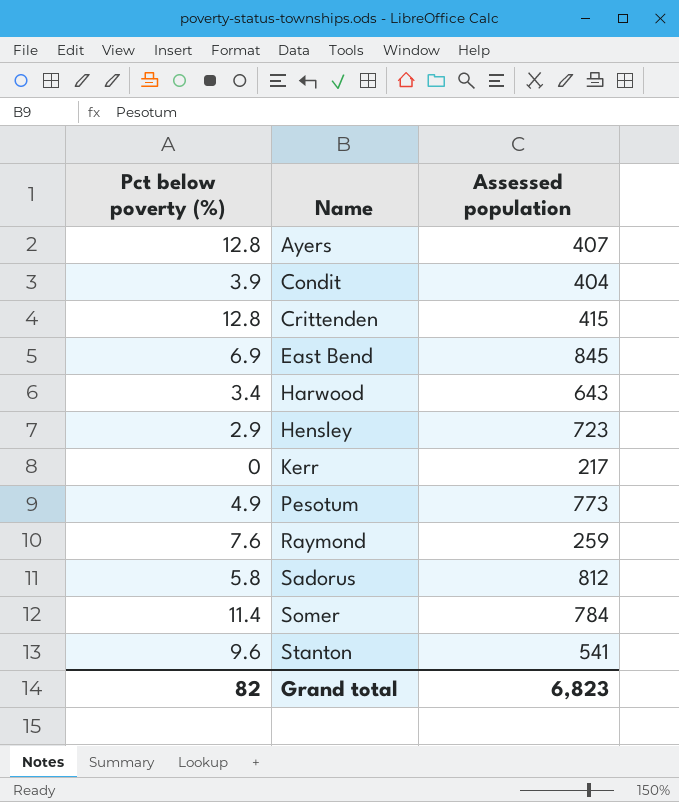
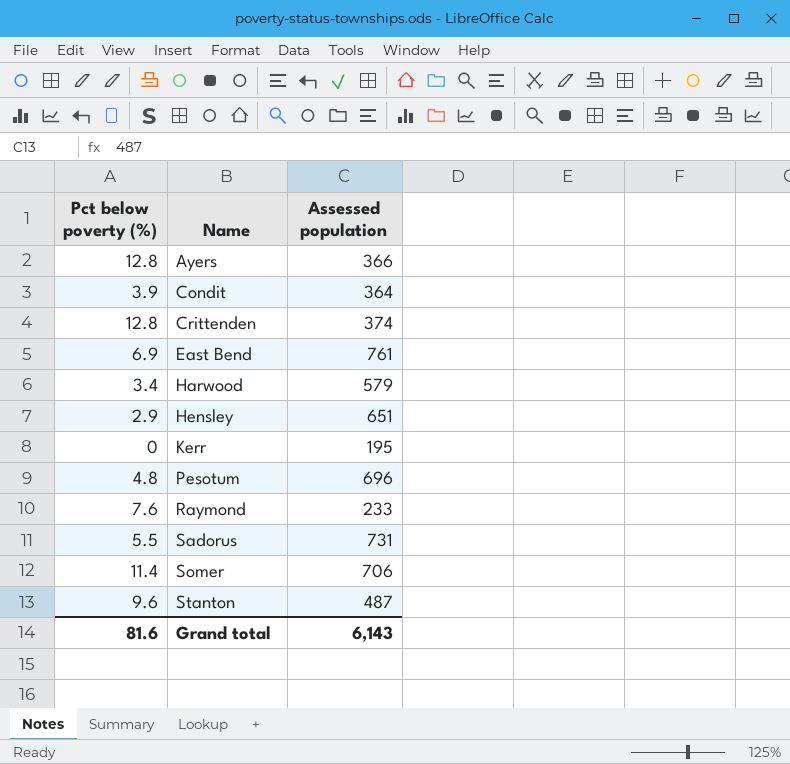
Ayers | Assessed population: 407 -> 366
Condit | Assessed population: 404 -> 364
Crittenden | Assessed population: 415 -> 374
East Bend | Assessed population: 845 -> 761
Harwood | Assessed population: 643 -> 579
Hensley | Assessed population: 723 -> 651
Kerr | Assessed population: 217 -> 195
Pesotum | Pct below poverty (%): 4.9 -> 4.8
Pesotum | Assessed population: 773 -> 696
Raymond | Assessed population: 259 -> 233
Sadorus | Pct below poverty (%): 5.8 -> 5.5
Sadorus | Assessed population: 812 -> 731
Somer | Assessed population: 784 -> 706
Stanton | Assessed population: 541 -> 487
Grand total | Pct below poverty (%): 82 -> 81.6
Grand total | Assessed population: 6,823 -> 6,143

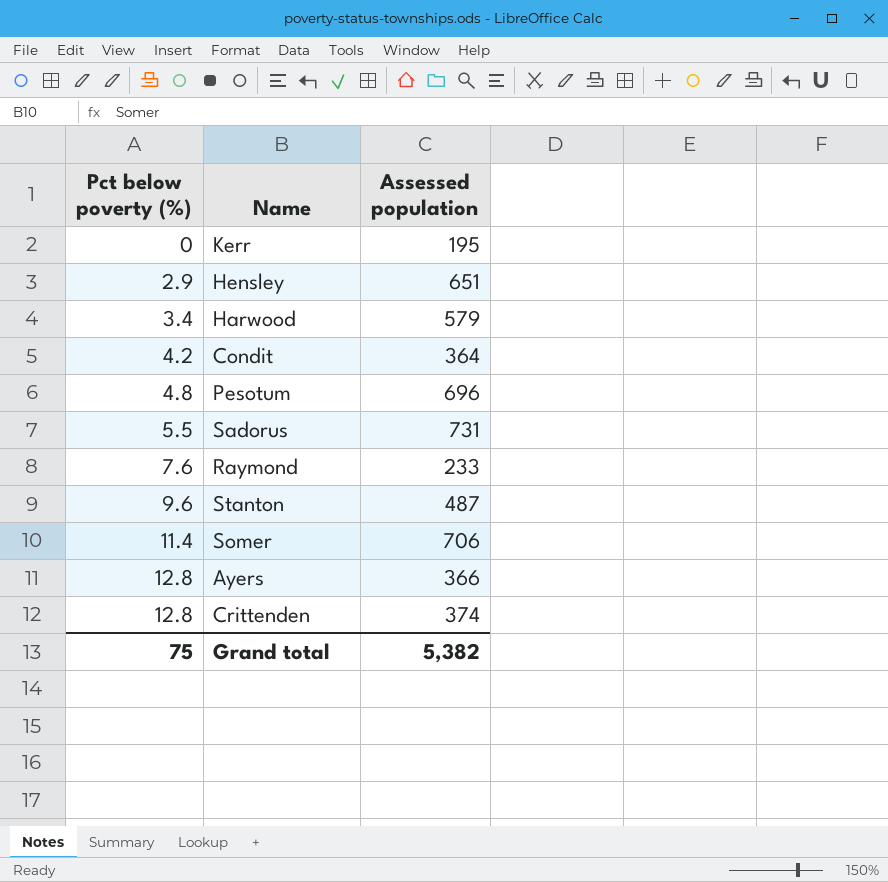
row order: Name ascending -> Pct below poverty (%) ascending
row East Bend: 6.9 | 761 -> none
Condit | Pct below poverty (%): 3.9 -> 4.2
Grand total | Pct below poverty (%): 81.6 -> 75
Grand total | Assessed population: 6,143 -> 5,382

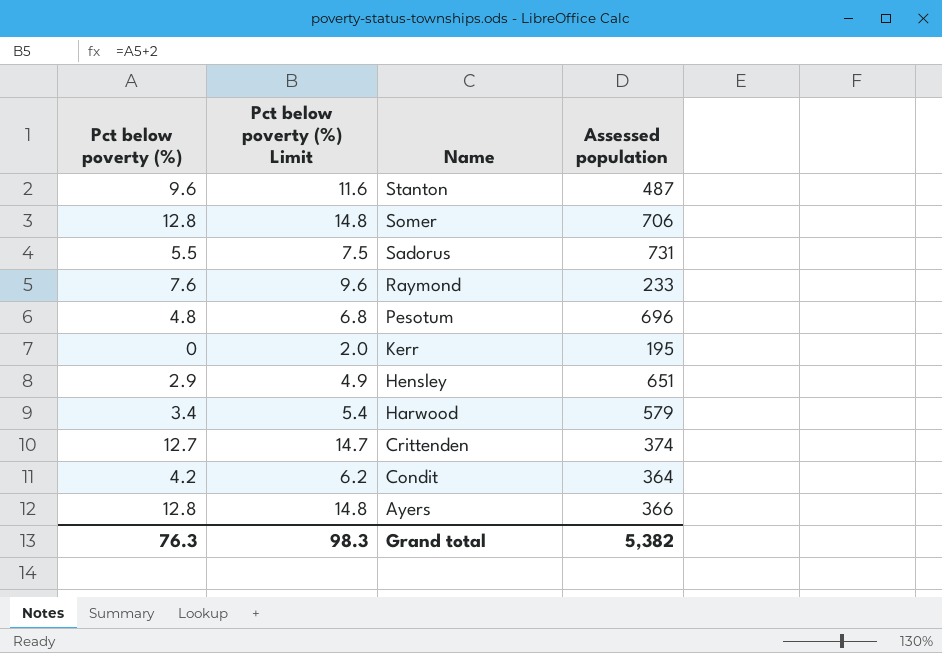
row order: Pct below poverty (%) ascending -> Name descending
column Pct below poverty (%) Limit | formula: none -> [Pct below poverty (%)] + 2
Somer | Pct below poverty (%): 11.4 -> 12.8
Crittenden | Pct below poverty (%): 12.8 -> 12.7
Grand total | Pct below poverty (%): 75 -> 76.3

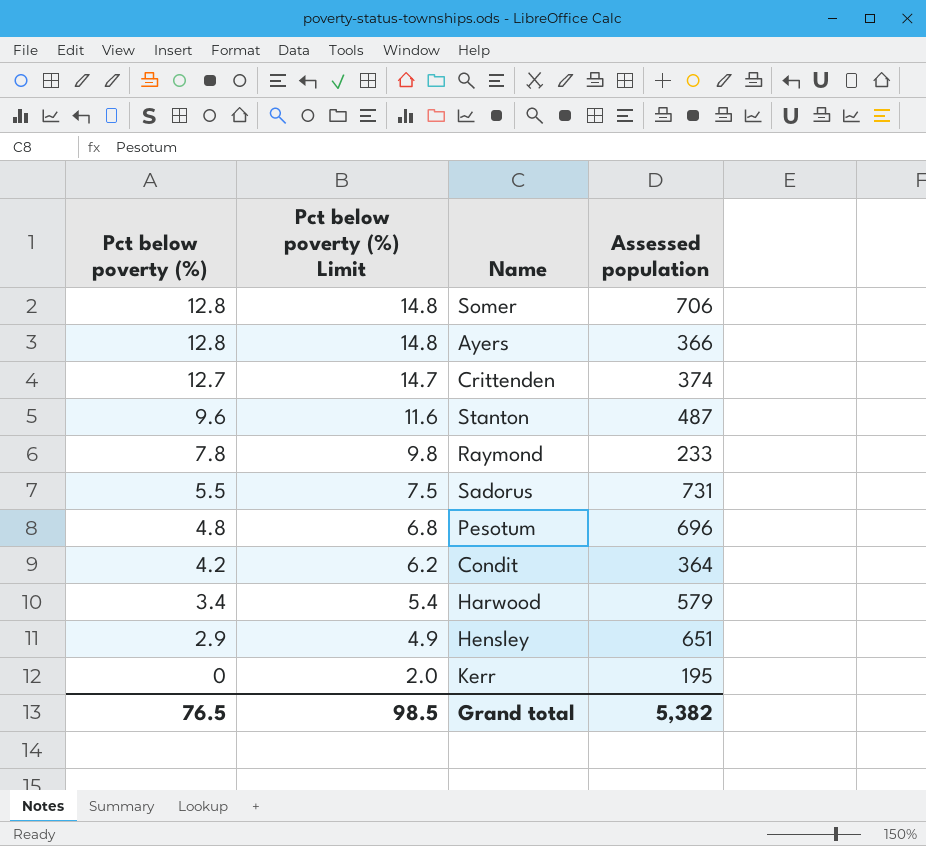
row order: Name descending -> Pct below poverty (%) descending
Raymond | Pct below poverty (%): 7.6 -> 7.8
Raymond | Pct below poverty (%) Limit: 9.6 -> 9.8
Grand total | Pct below poverty (%): 76.3 -> 76.5
Grand total | Pct below poverty (%) Limit: 98.3 -> 98.5

